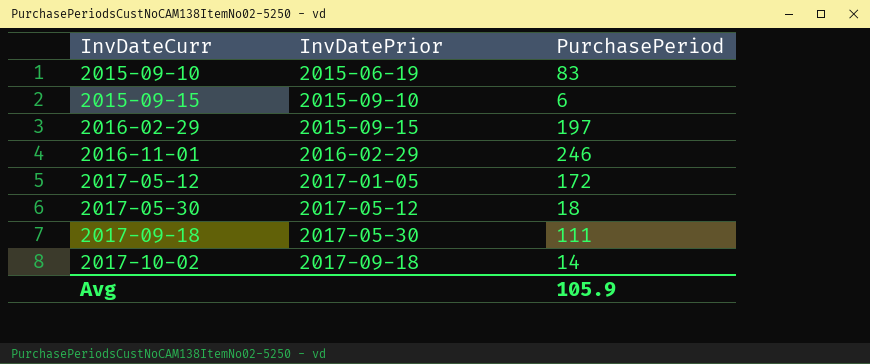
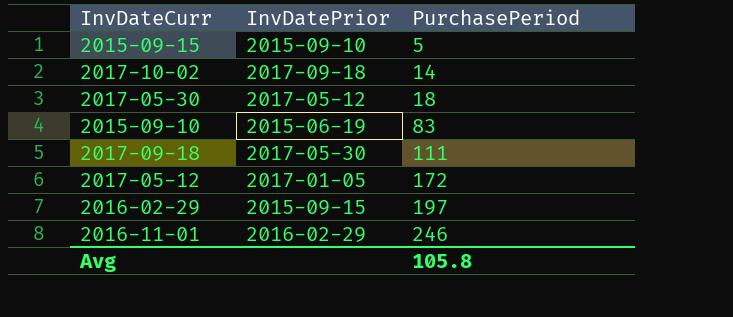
row order: InvDateCurr ascending -> PurchasePeriod ascending
2015-09-15 | PurchasePeriod: 6 -> 5
Avg | PurchasePeriod: 105.9 -> 105.8

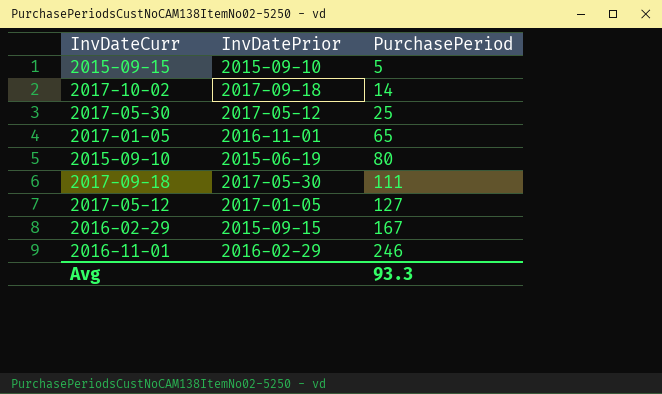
2017-05-30 | PurchasePeriod: 18 -> 25
row 2017-01-05: none -> 2016-11-01 | 65
2015-09-10 | PurchasePeriod: 83 -> 80
2017-05-12 | PurchasePeriod: 172 -> 127
2016-02-29 | PurchasePeriod: 197 -> 167
Avg | PurchasePeriod: 105.8 -> 93.3

